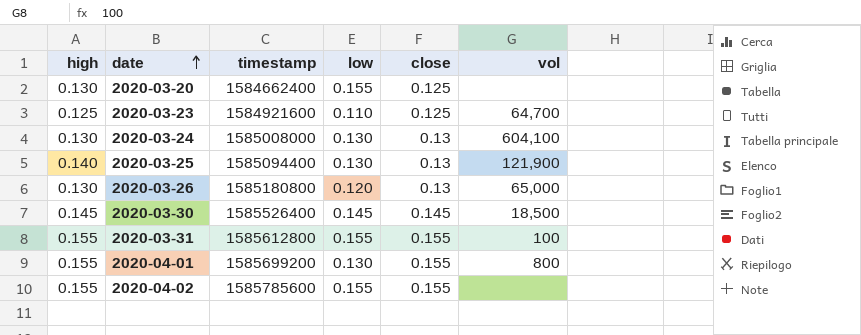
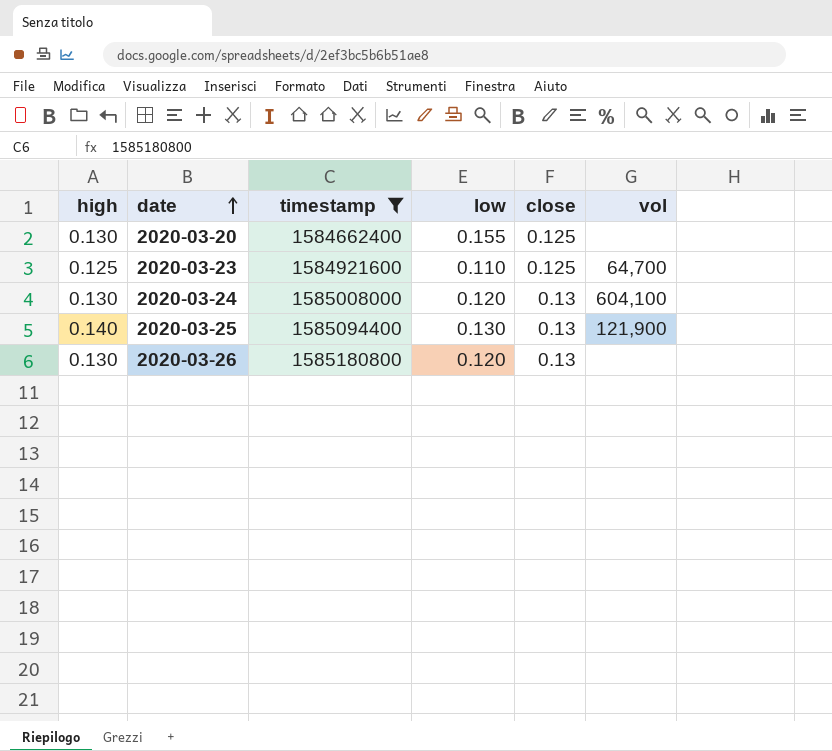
filter: none -> timestamp <= 1585180800
2020-03-24 | low: 0.130 -> 0.120
2020-03-26 | vol: 65,000 -> none

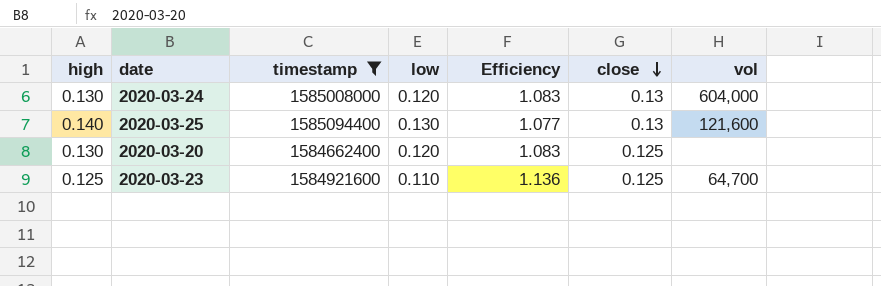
row order: date ascending -> close descending
column Efficiency | formula: none -> [high] / [low]
row 2020-03-26: 0.130 | 1585180800 | 0.120 | 0.13 | none -> none
2020-03-24 | vol: 604,100 -> 604,000
2020-03-25 | vol: 121,900 -> 121,600
2020-03-20 | low: 0.155 -> 0.120

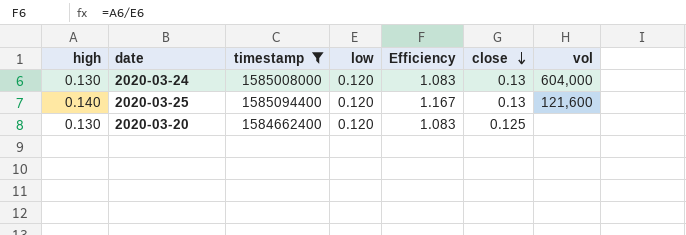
row 2020-03-23: 0.125 | 1584921600 | 0.110 | 1.136 | 0.125 | 64,700 -> none
2020-03-25 | low: 0.130 -> 0.120
2020-03-25 | Efficiency: 1.077 -> 1.167

